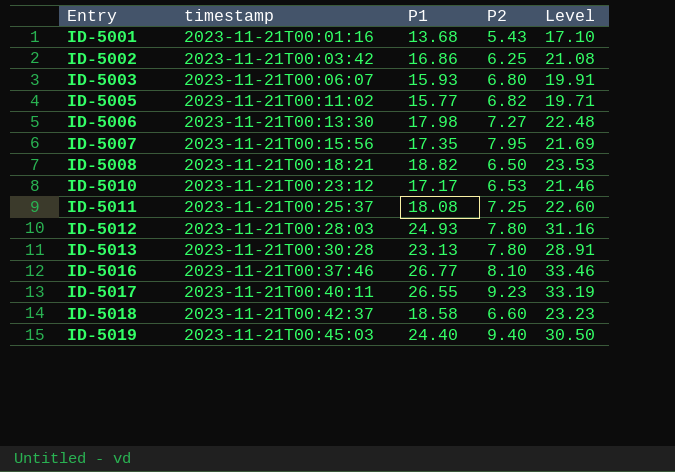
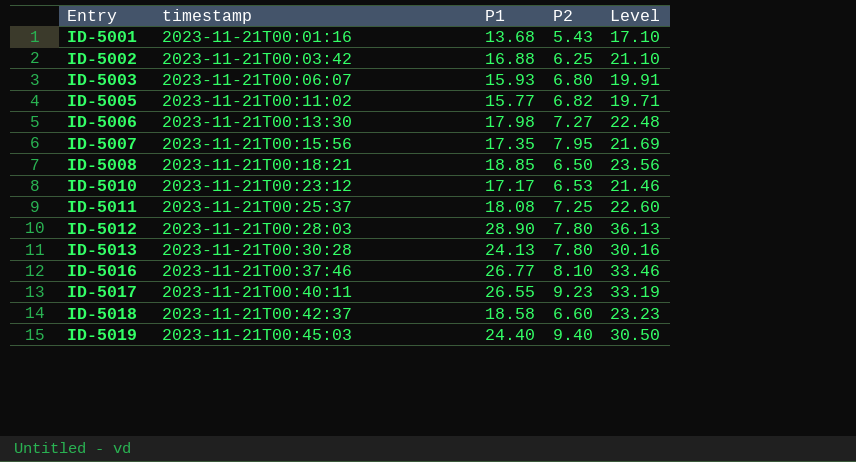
ID-5002 | P1: 16.86 -> 16.88
ID-5002 | Level: 21.08 -> 21.10
ID-5008 | P1: 18.82 -> 18.85
ID-5008 | Level: 23.53 -> 23.56
ID-5012 | P1: 24.93 -> 28.90
ID-5012 | Level: 31.16 -> 36.13
ID-5013 | P1: 23.13 -> 24.13
ID-5013 | Level: 28.91 -> 30.16

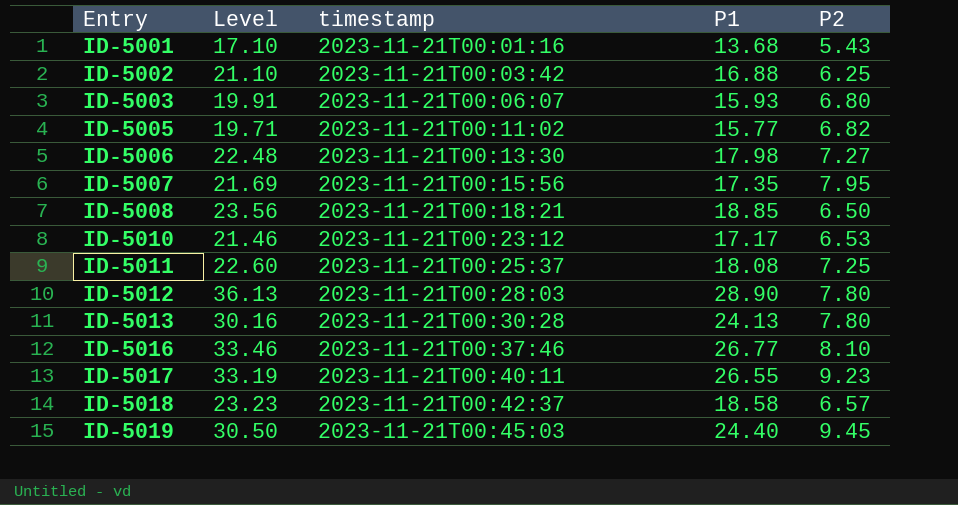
column Level | position: 5 -> 2
ID-5018 | P2: 6.60 -> 6.57
ID-5019 | P2: 9.40 -> 9.45

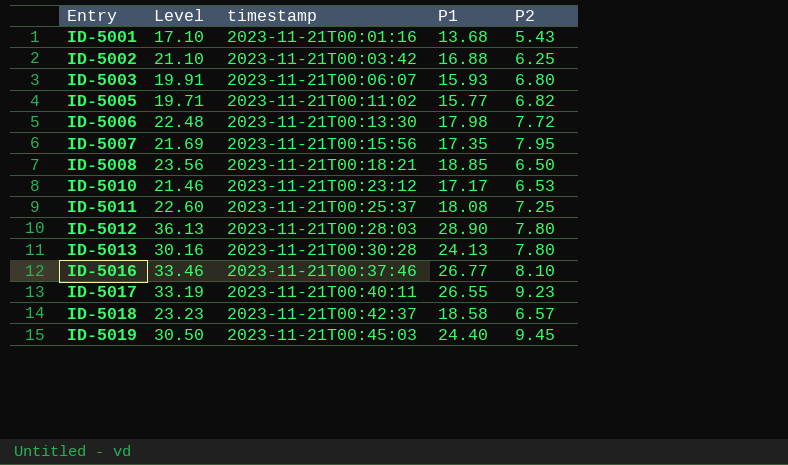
ID-5006 | P2: 7.27 -> 7.72

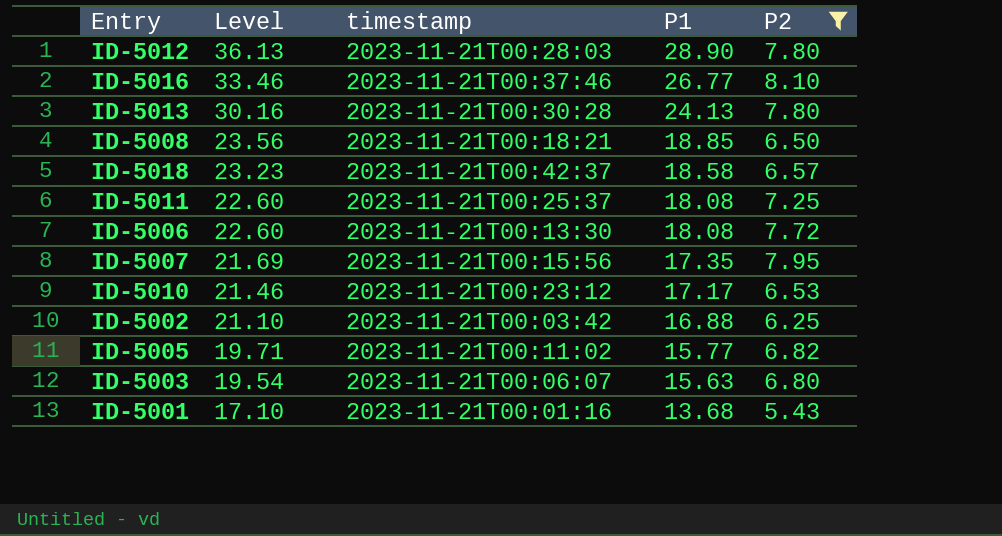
filter: none -> P2 <= 8.10
row order: Entry ascending -> Level descending
ID-5006 | Level: 22.48 -> 22.60
ID-5006 | P1: 17.98 -> 18.08
ID-5003 | Level: 19.91 -> 19.54
ID-5003 | P1: 15.93 -> 15.63

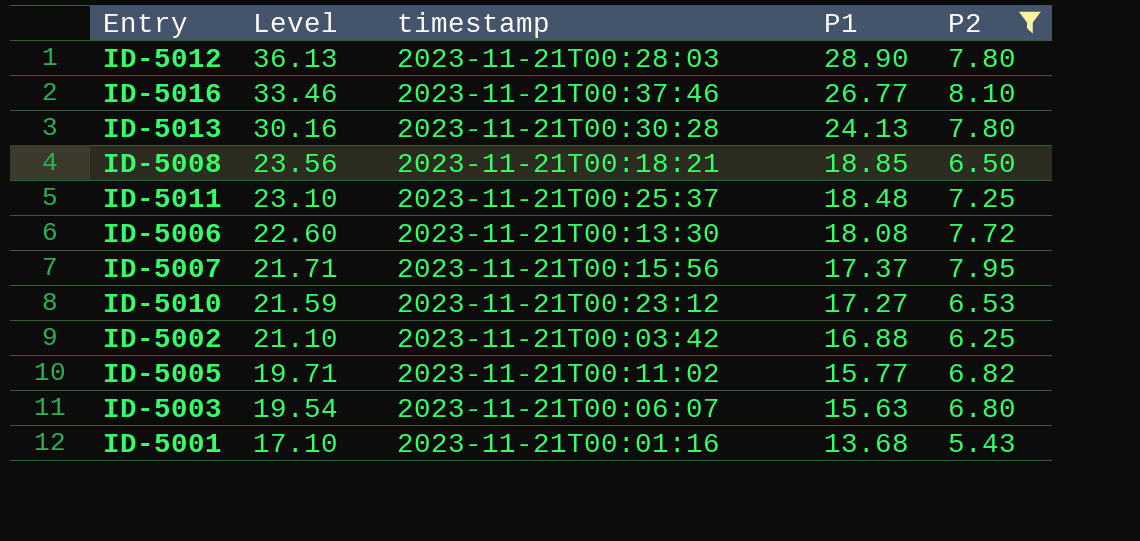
row ID-5018: 23.23 | 2023-11-21T00:42:37 | 18.58 | 6.57 -> none
ID-5011 | Level: 22.60 -> 23.10
ID-5011 | P1: 18.08 -> 18.48
ID-5007 | Level: 21.69 -> 21.71
ID-5007 | P1: 17.35 -> 17.37
ID-5010 | Level: 21.46 -> 21.59
ID-5010 | P1: 17.17 -> 17.27

